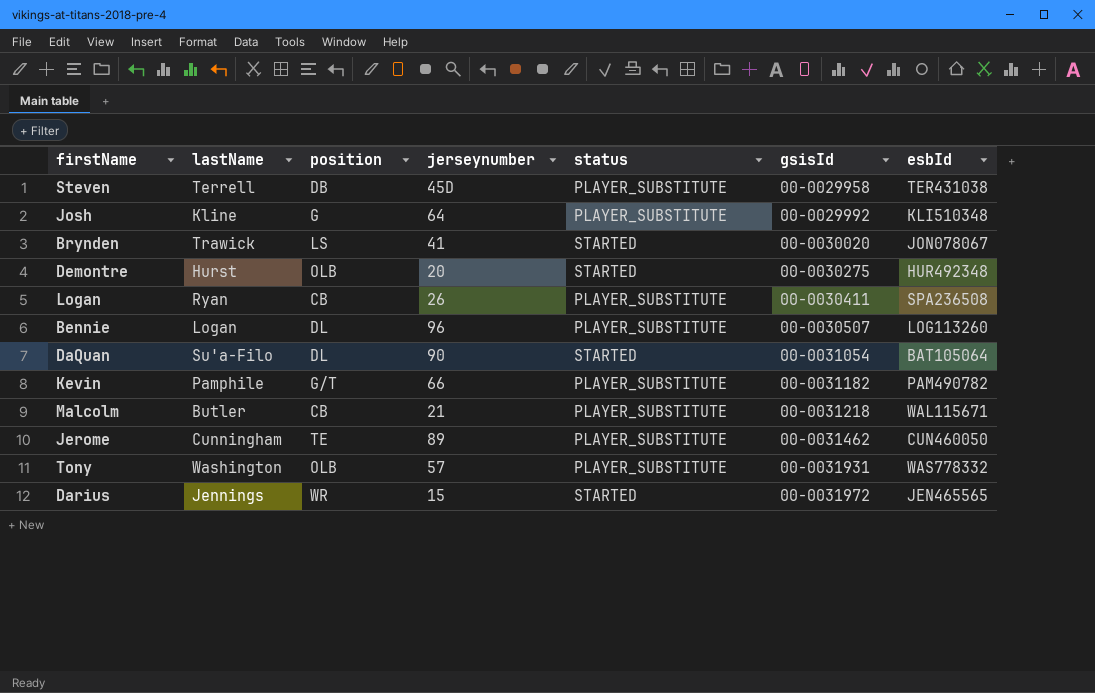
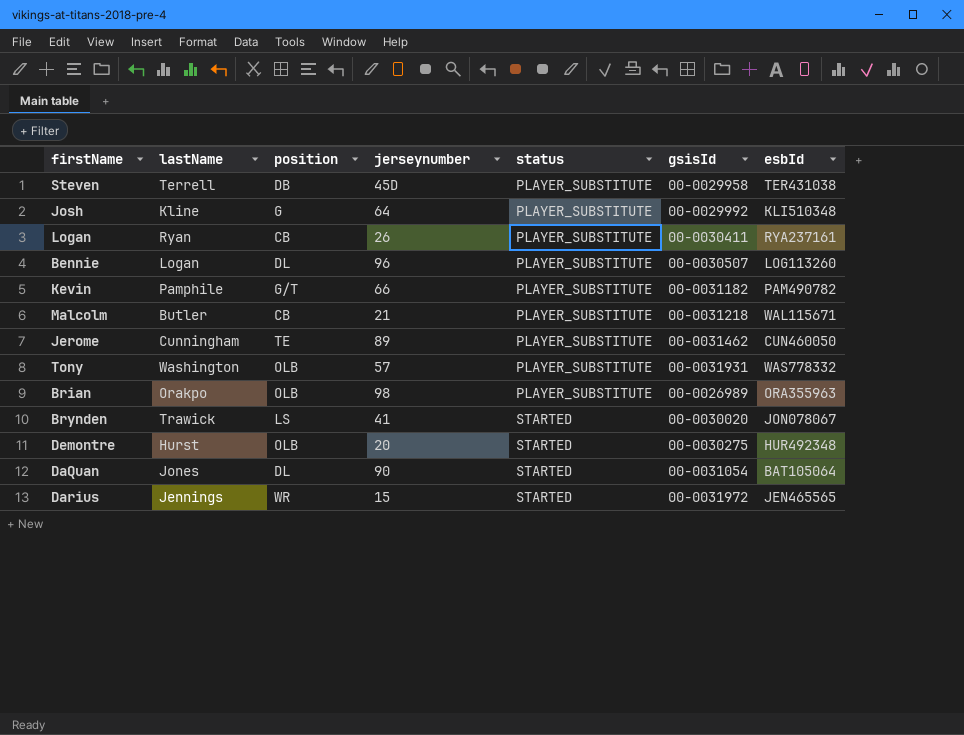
row order: gsisId ascending -> status ascending
Logan | esbId: SPA236508 -> RYA237161
row Brian: none -> Orakpo | OLB | 98 | PLAYER_SUBSTITUTE | 00-0026989 | ORA355963
DaQuan | lastName: Su'a-Filo -> Jones

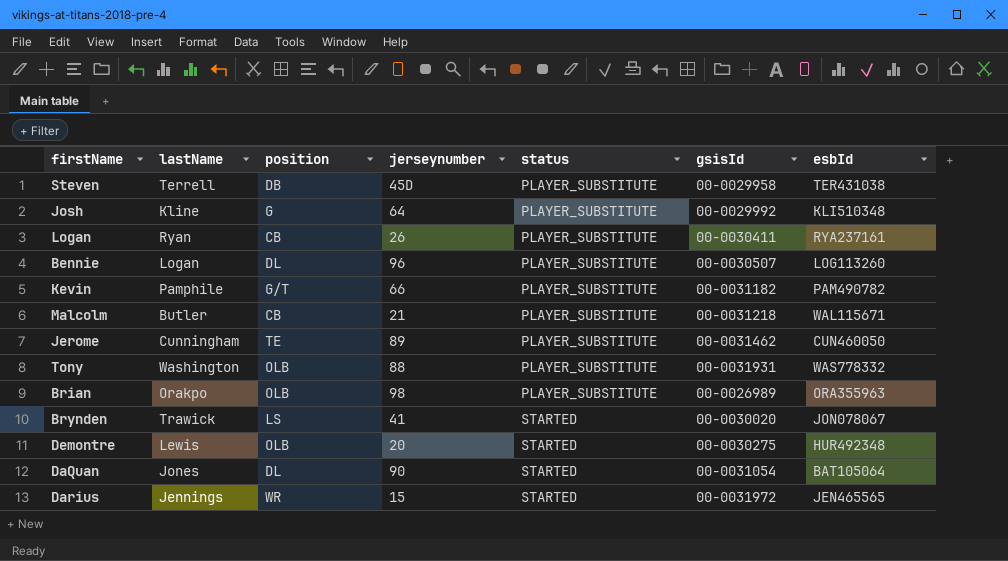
Tony | jerseynumber: 57 -> 88
Demontre | lastName: Hurst -> Lewis

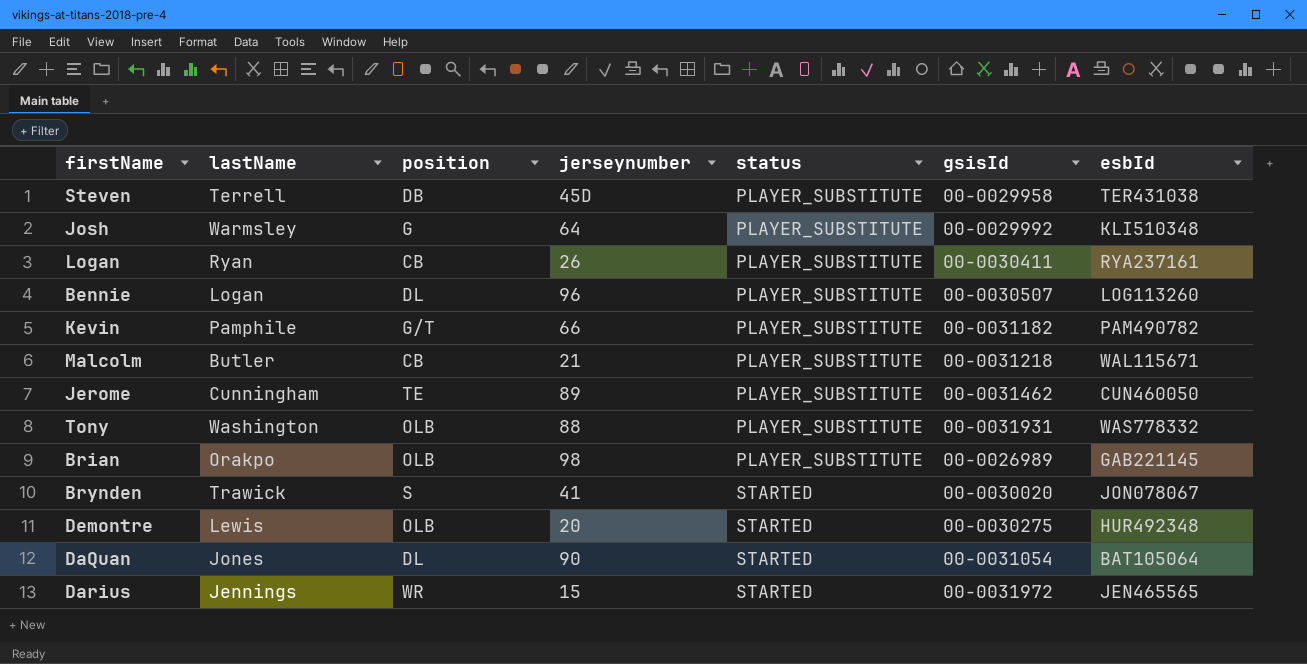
Josh | lastName: Kline -> Warmsley
Brian | esbId: ORA355963 -> GAB221145
Brynden | position: LS -> S

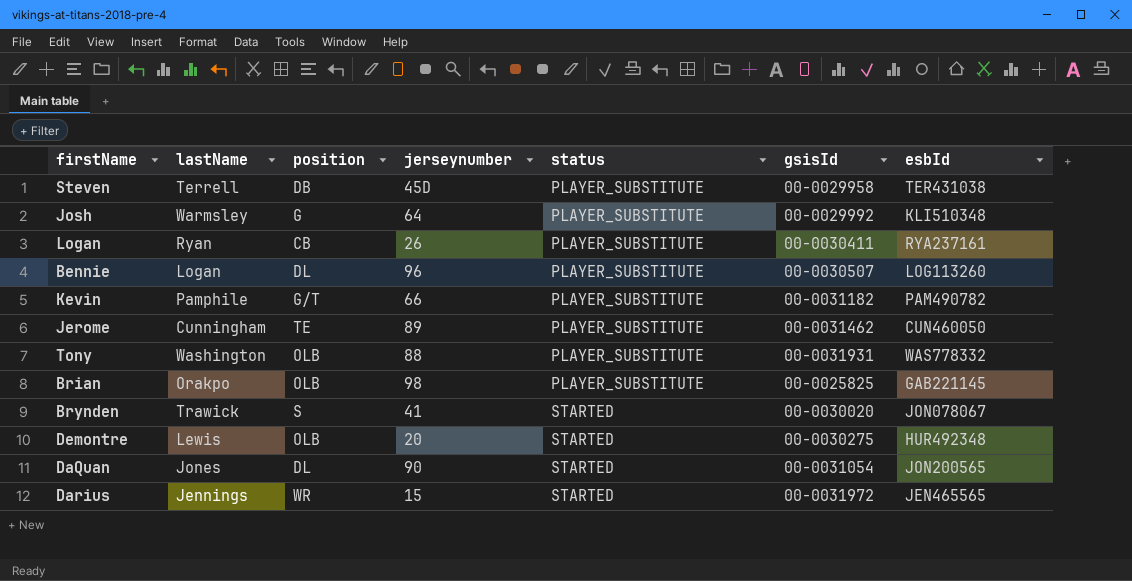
row Malcolm: Butler | CB | 21 | PLAYER_SUBSTITUTE | 00-0031218 | WAL115671 -> none
Brian | gsisId: 00-0026989 -> 00-0025825
DaQuan | esbId: BAT105064 -> JON200565

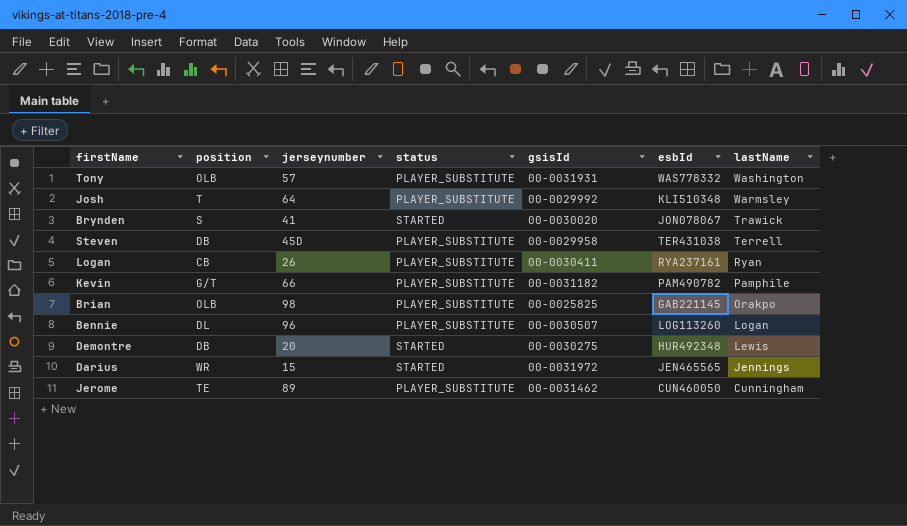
row order: status ascending -> lastName descending
column lastName | position: 2 -> 7
row DaQuan: Jones | DL | 90 | STARTED | 00-0031054 | JON200565 -> none
Tony | jerseynumber: 88 -> 57
Josh | position: G -> T
Demontre | position: OLB -> DB

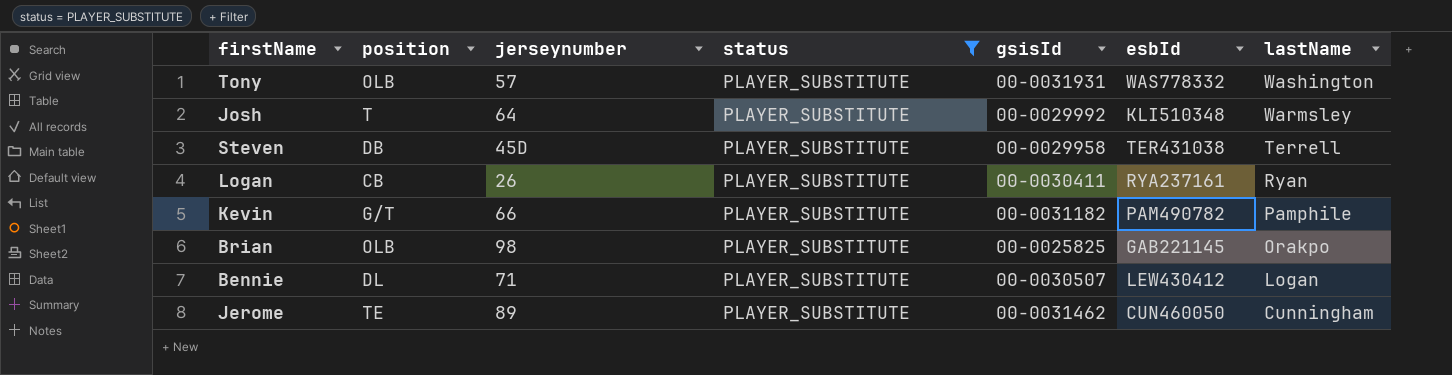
filter: none -> status = PLAYER_SUBSTITUTE
Bennie | jerseynumber: 96 -> 71
Bennie | esbId: LOG113260 -> LEW430412

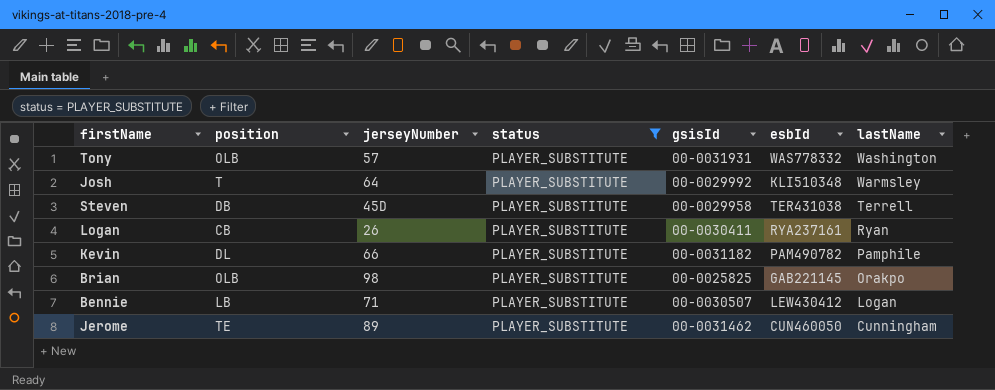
column name: jerseynumber -> jerseyNumber
Kevin | position: G/T -> DL
Bennie | position: DL -> LB

